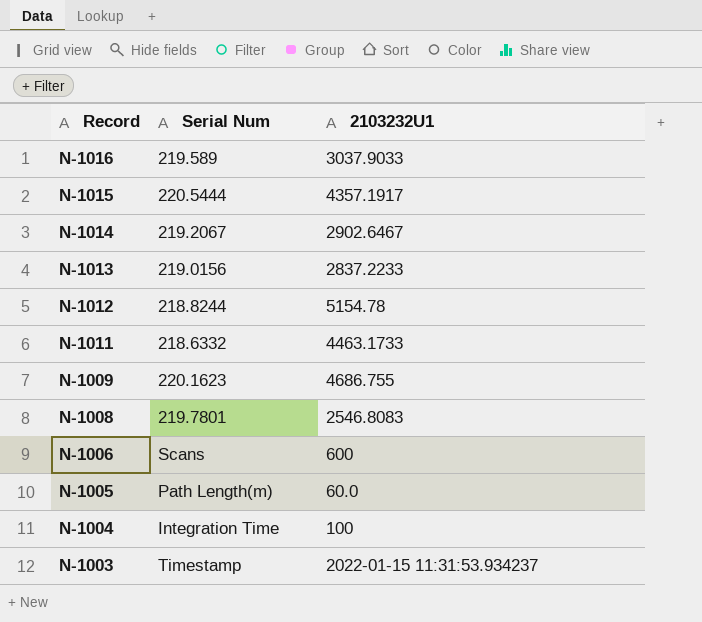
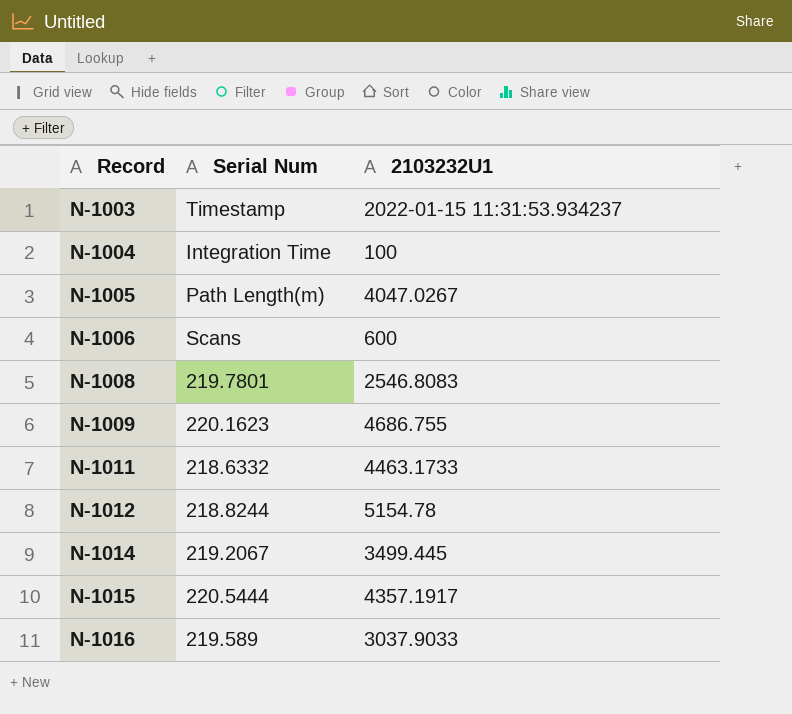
row order: Record descending -> Record ascending
row N-1013: 219.0156 | 2837.2233 -> none
N-1005 | 2103232U1: 60.0 -> 4047.0267
N-1014 | 2103232U1: 2902.6467 -> 3499.445

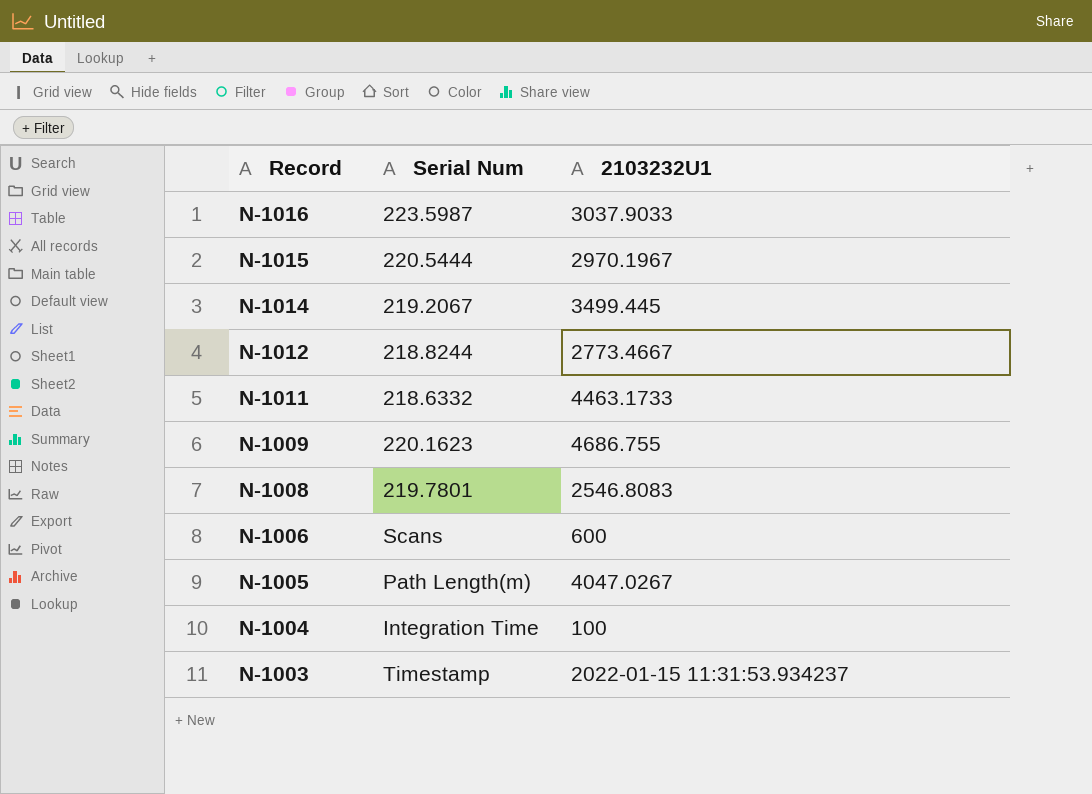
row order: Record ascending -> Record descending
N-1016 | Serial Num: 219.589 -> 223.5987
N-1015 | 2103232U1: 4357.1917 -> 2970.1967
N-1012 | 2103232U1: 5154.78 -> 2773.4667

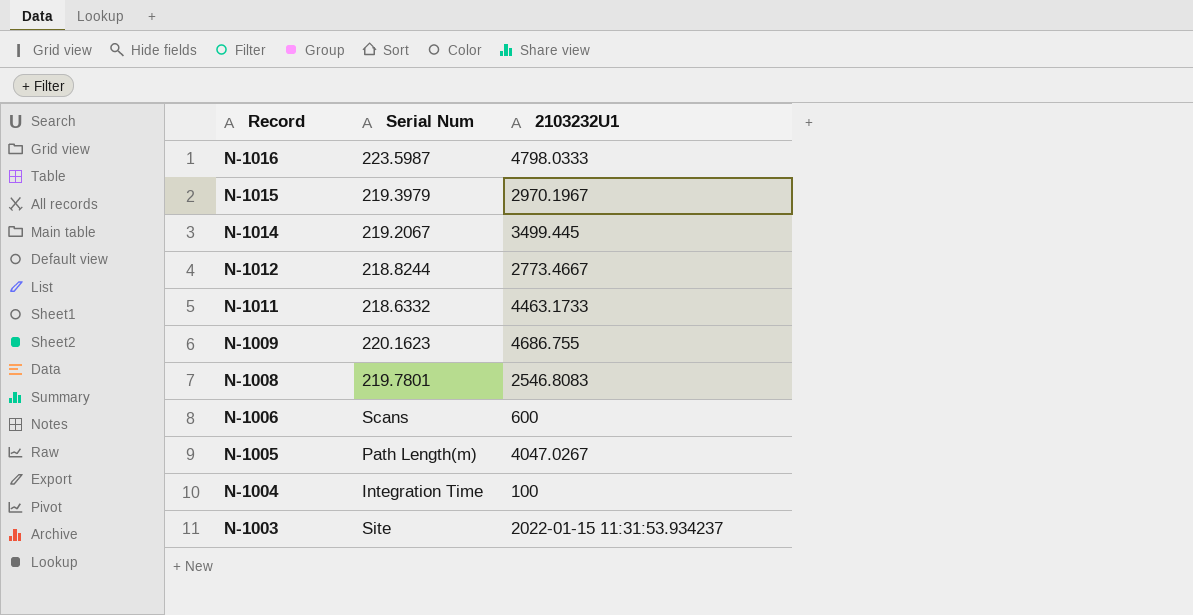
N-1016 | 2103232U1: 3037.9033 -> 4798.0333
N-1015 | Serial Num: 220.5444 -> 219.3979
N-1003 | Serial Num: Timestamp -> Site

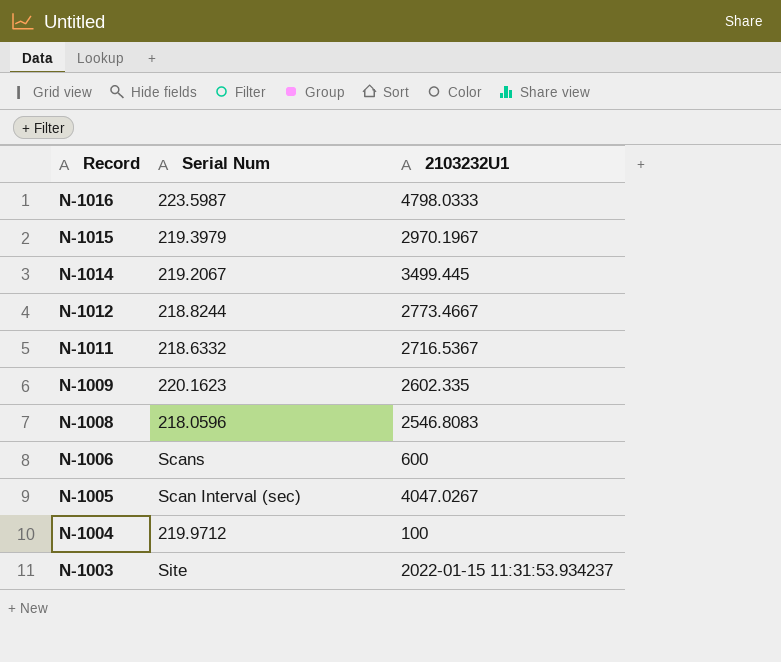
N-1011 | 2103232U1: 4463.1733 -> 2716.5367
N-1009 | 2103232U1: 4686.755 -> 2602.335
N-1008 | Serial Num: 219.7801 -> 218.0596
N-1005 | Serial Num: Path Length(m) -> Scan Interval (sec)
N-1004 | Serial Num: Integration Time -> 219.9712

